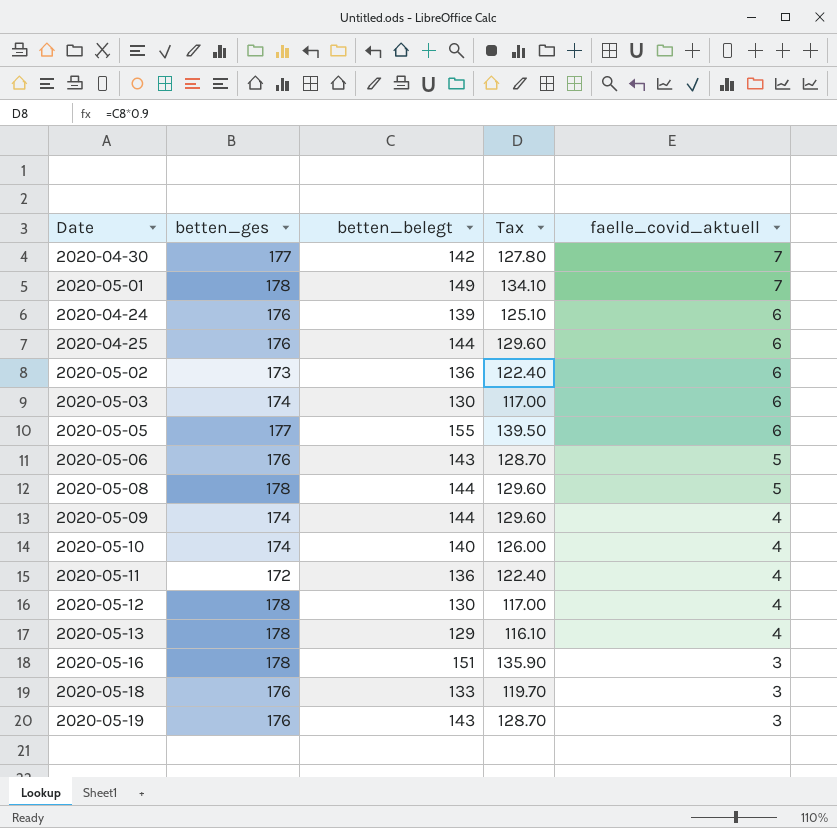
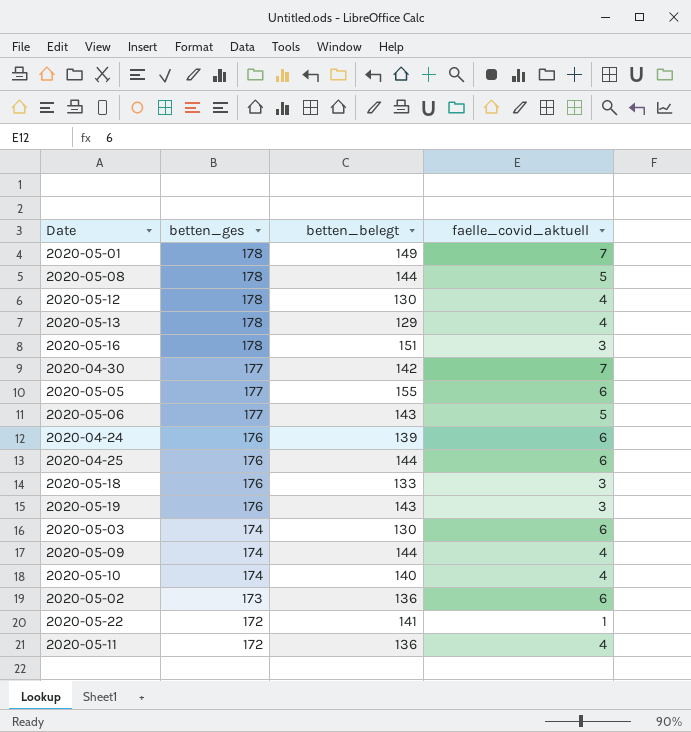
row order: faelle_covid_aktuell descending -> betten_ges descending
column Tax | formula: [betten_belegt] * 0.9 -> none
2020-05-06 | betten_ges: 176 -> 177
row 2020-05-22: none -> 172 | 141 | 1

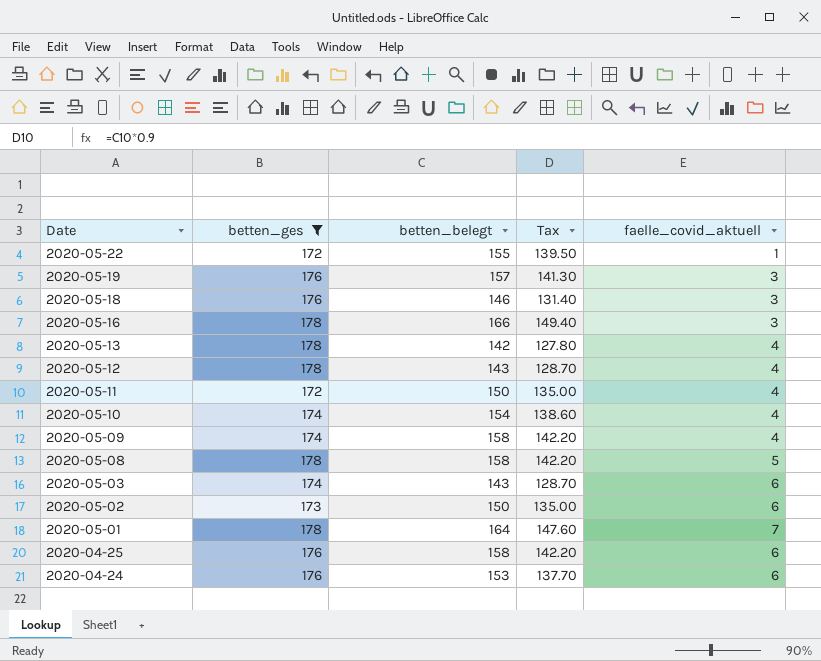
filter: none -> betten_ges != 177
row order: betten_ges descending -> Date descending
column Tax | formula: none -> [betten_belegt] * 0.9
2020-05-22 | betten_belegt: 141 -> 155
2020-05-19 | betten_belegt: 143 -> 157
2020-05-18 | betten_belegt: 133 -> 146
2020-05-16 | betten_belegt: 151 -> 166
2020-05-13 | betten_belegt: 129 -> 142
2020-05-12 | betten_belegt: 130 -> 143
2020-05-11 | betten_belegt: 136 -> 150
2020-05-10 | betten_belegt: 140 -> 154
2020-05-09 | betten_belegt: 144 -> 158
2020-05-08 | betten_belegt: 144 -> 158
2020-05-03 | betten_belegt: 130 -> 143
2020-05-02 | betten_belegt: 136 -> 150
2020-05-01 | betten_belegt: 149 -> 164
2020-04-25 | betten_belegt: 144 -> 158
2020-04-24 | betten_belegt: 139 -> 153

